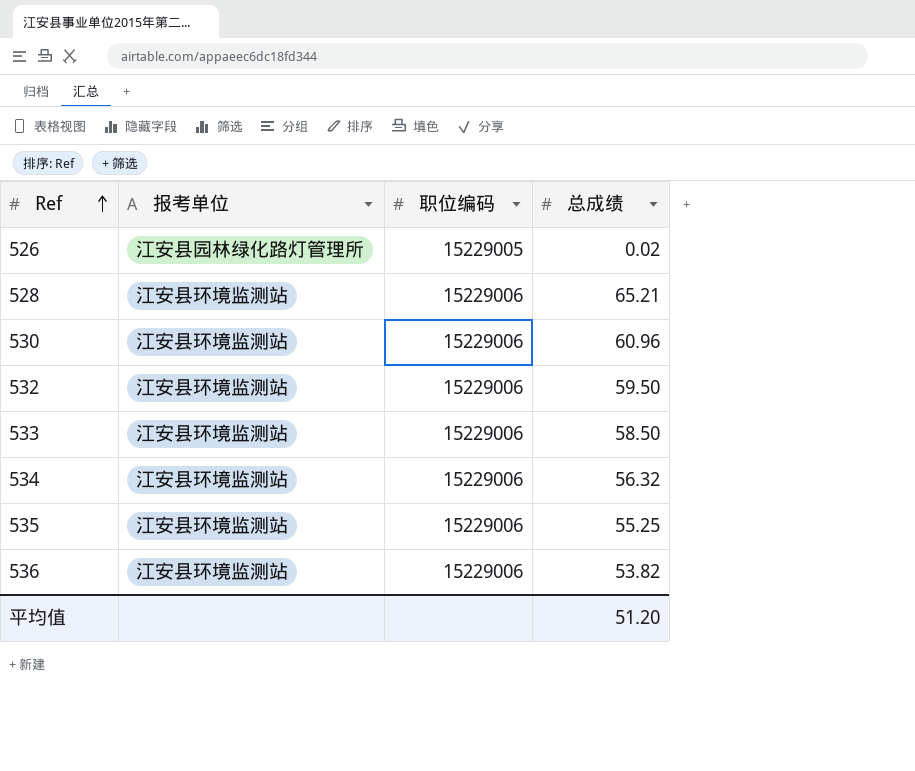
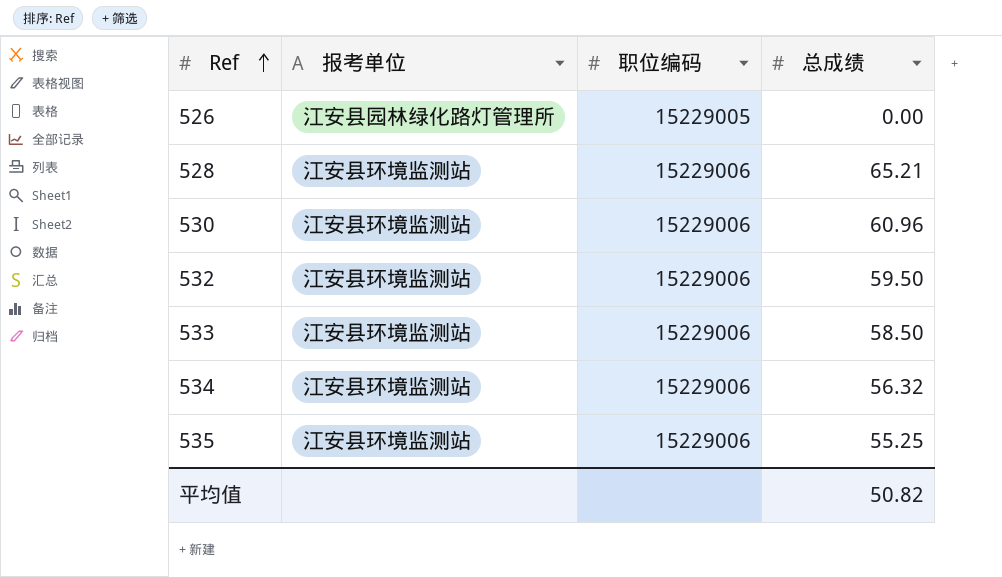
row 536: 江安县环境监测站 | 15229006 | 53.82 -> none
526 | 总成绩: 0.02 -> 0.00
平均值 | 总成绩: 51.20 -> 50.82

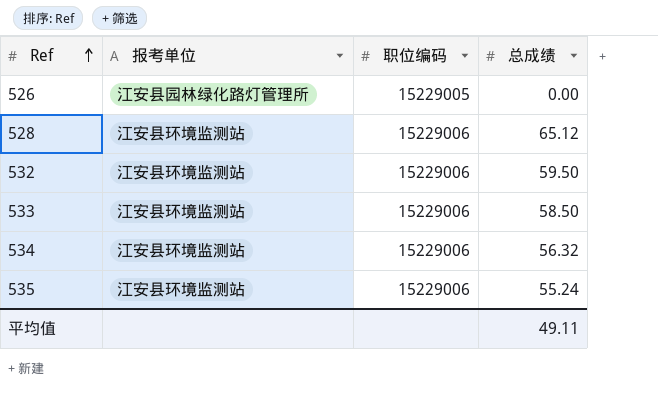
row 530: 江安县环境监测站 | 15229006 | 60.96 -> none
528 | 总成绩: 65.21 -> 65.12
535 | 总成绩: 55.25 -> 55.24
平均值 | 总成绩: 50.82 -> 49.11

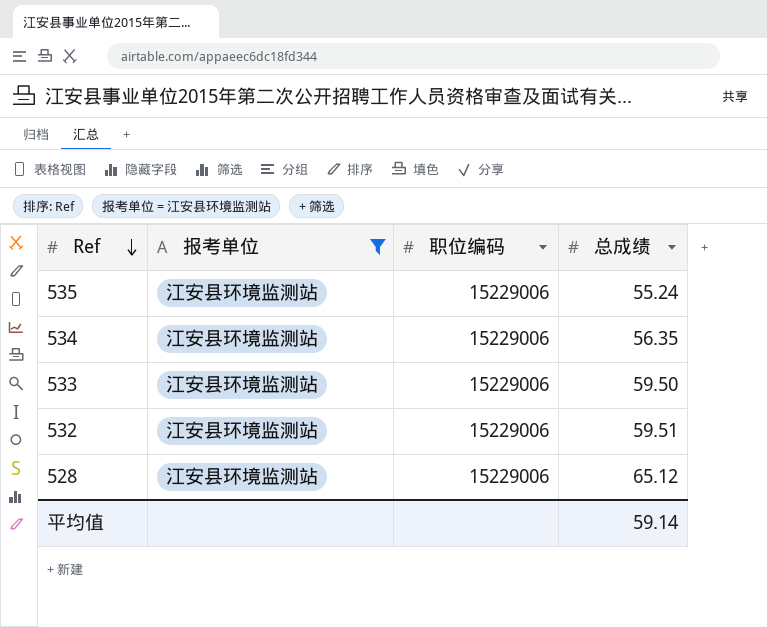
filter: none -> 报考单位 = 江安县环境监测站
row order: Ref ascending -> Ref descending
534 | 总成绩: 56.32 -> 56.35
533 | 总成绩: 58.50 -> 59.50
532 | 总成绩: 59.50 -> 59.51
平均值 | 总成绩: 49.11 -> 59.14

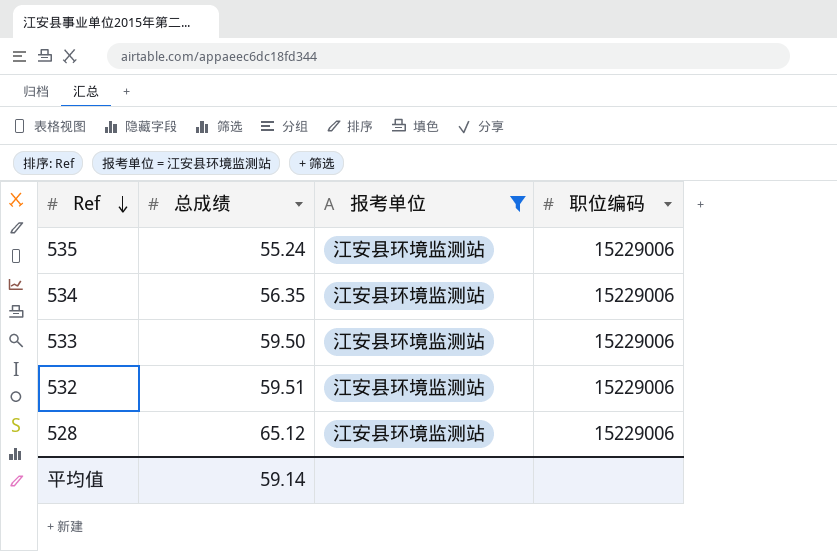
column 总成绩 | position: 4 -> 2

